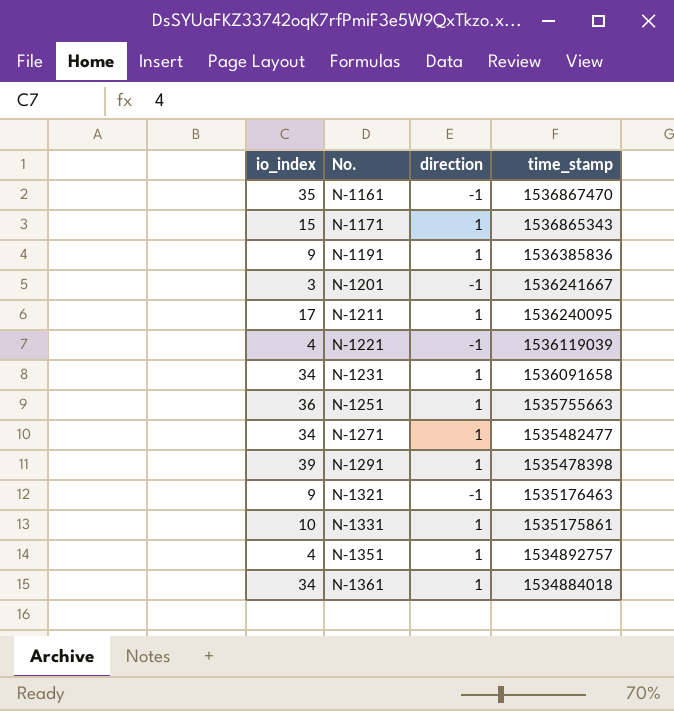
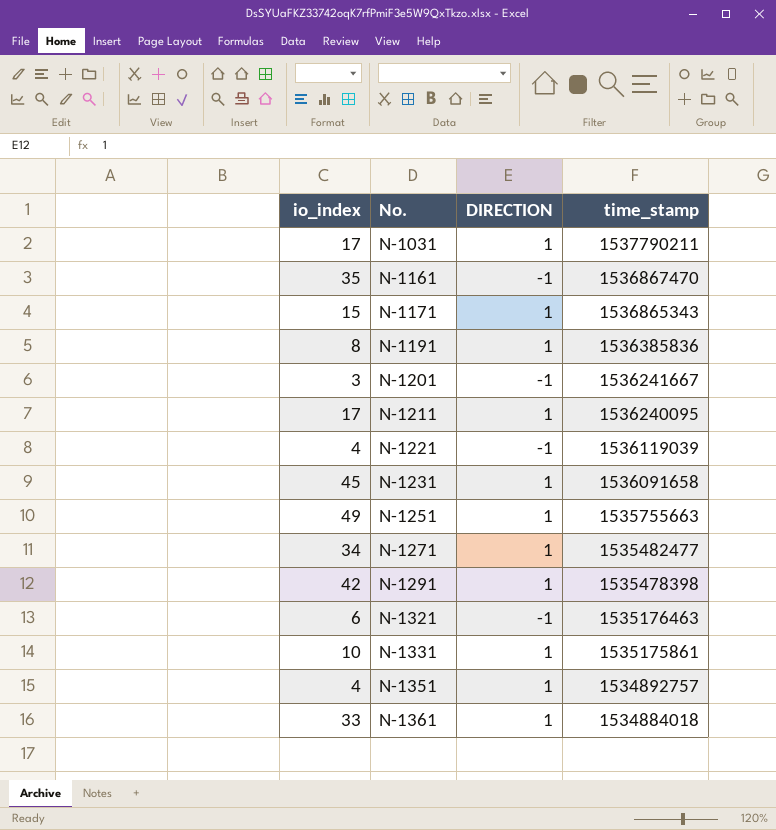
column name: direction -> DIRECTION
row N-1031: none -> 17 | 1 | 1537790211
N-1191 | io_index: 9 -> 8
N-1231 | io_index: 34 -> 45
N-1251 | io_index: 36 -> 49
N-1291 | io_index: 39 -> 42
N-1321 | io_index: 9 -> 6
N-1361 | io_index: 34 -> 33

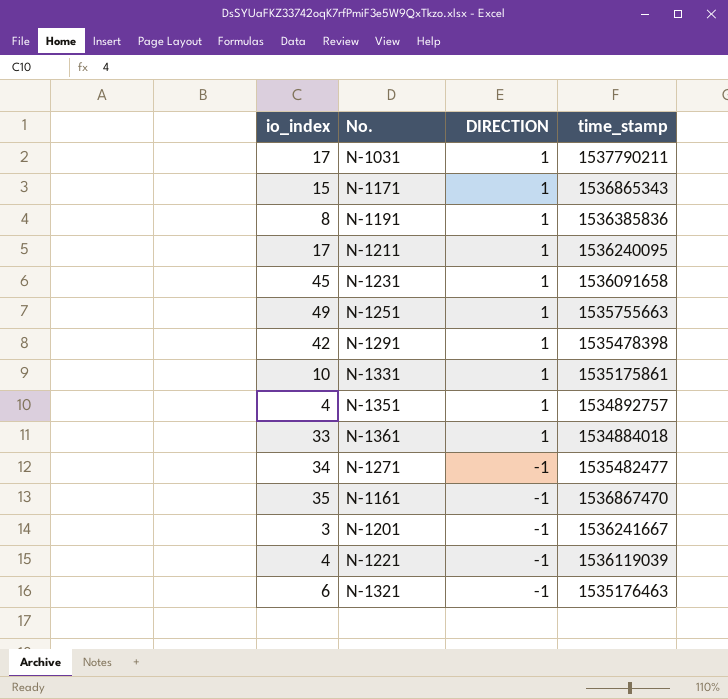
row order: No. ascending -> DIRECTION descending
N-1271 | DIRECTION: 1 -> -1

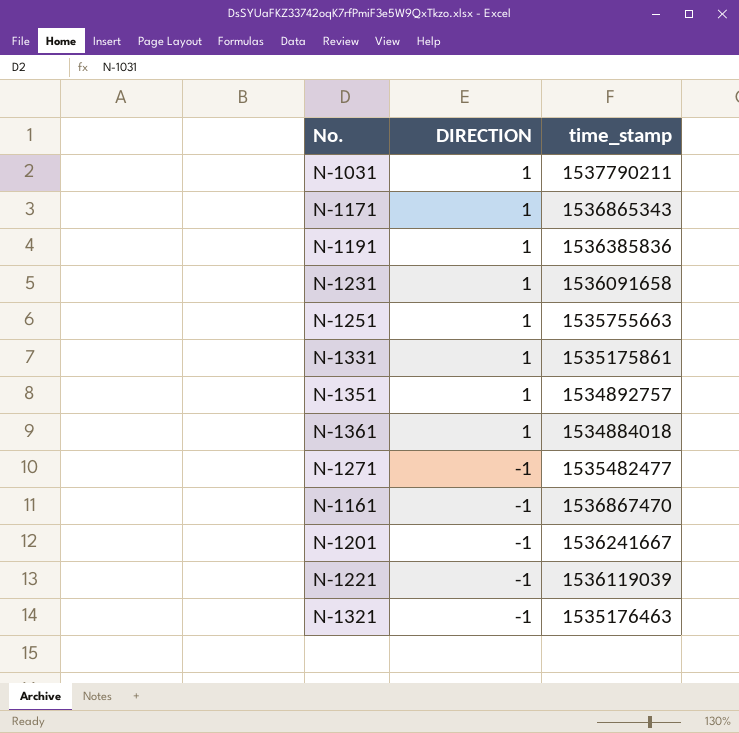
column io_index | position: 1 -> none
row N-1211: 17 | 1 | 1536240095 -> none
row N-1291: 42 | 1 | 1535478398 -> none

